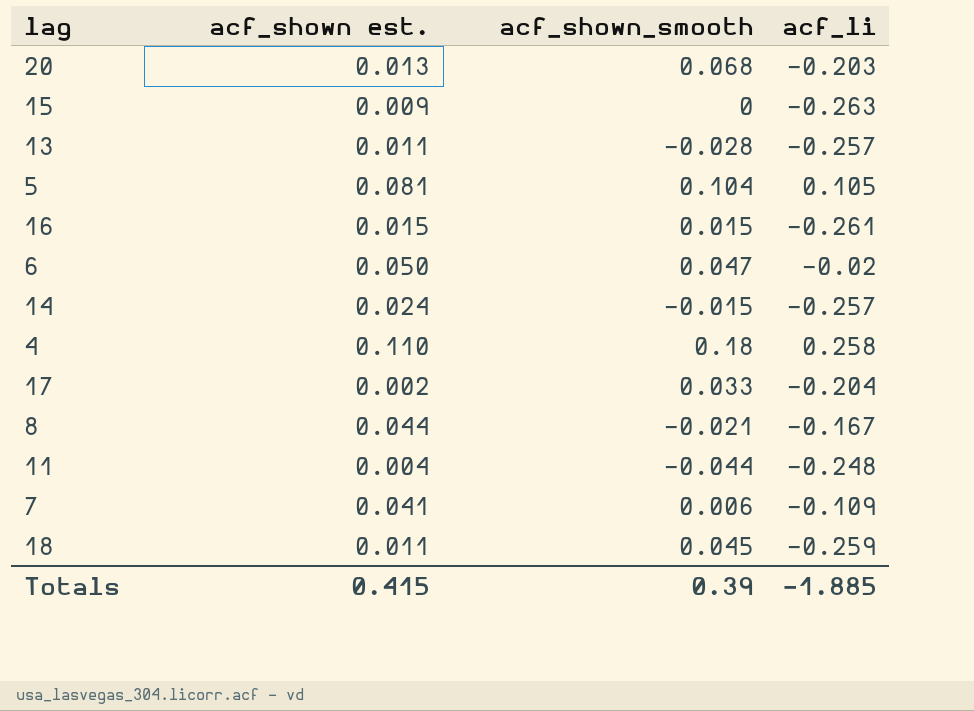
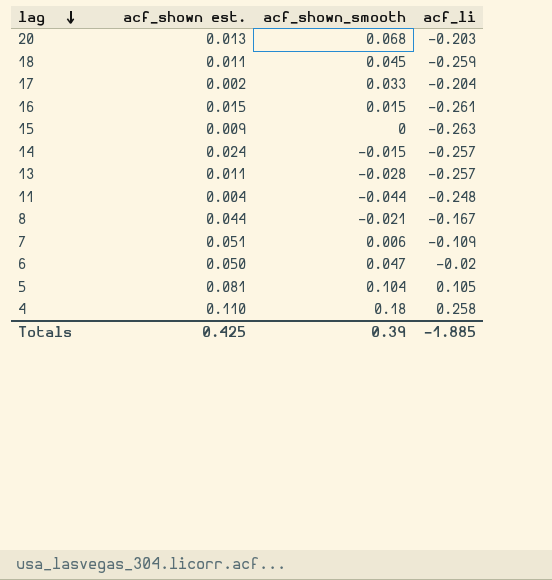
row order: none -> lag descending
7 | acf_shown est.: 0.041 -> 0.051
Totals | acf_shown est.: 0.415 -> 0.425

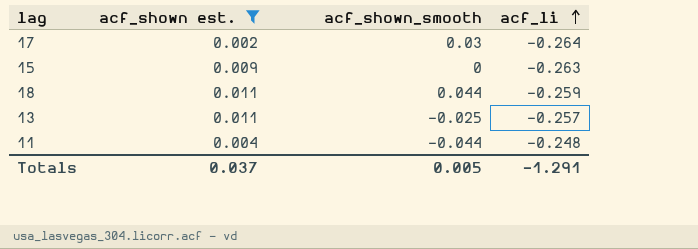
filter: none -> acf_shown est. <= 0.011
row order: lag descending -> acf_li ascending
17 | acf_shown_smooth: 0.033 -> 0.03
17 | acf_li: -0.204 -> -0.264
18 | acf_shown_smooth: 0.045 -> 0.044
13 | acf_shown_smooth: -0.028 -> -0.025
Totals | acf_shown est.: 0.425 -> 0.037
Totals | acf_shown_smooth: 0.39 -> 0.005
Totals | acf_li: -1.885 -> -1.291

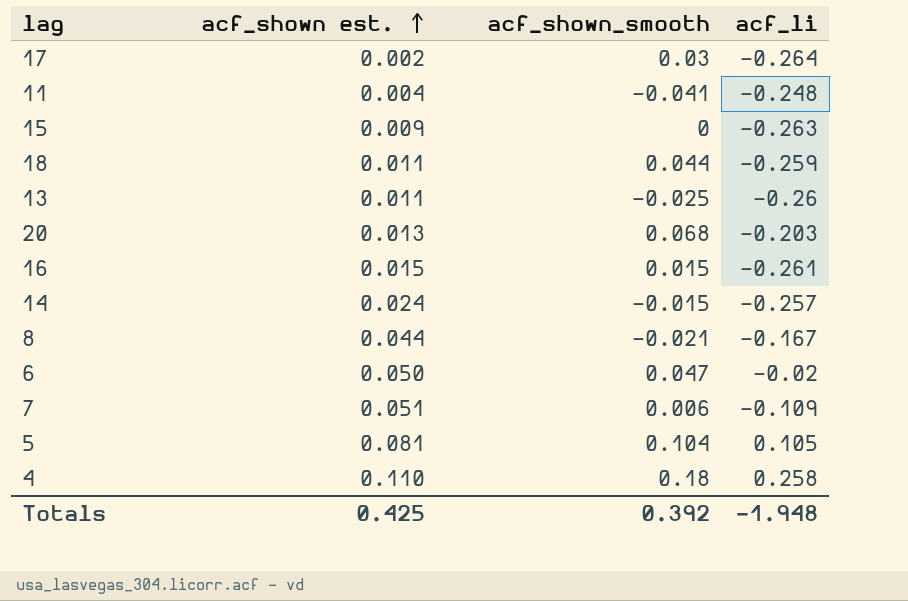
filter: acf_shown est. <= 0.011 -> none
row order: acf_li ascending -> acf_shown est. ascending
11 | acf_shown_smooth: -0.044 -> -0.041
13 | acf_li: -0.257 -> -0.26
Totals | acf_shown est.: 0.037 -> 0.425
Totals | acf_shown_smooth: 0.005 -> 0.392
Totals | acf_li: -1.291 -> -1.948

